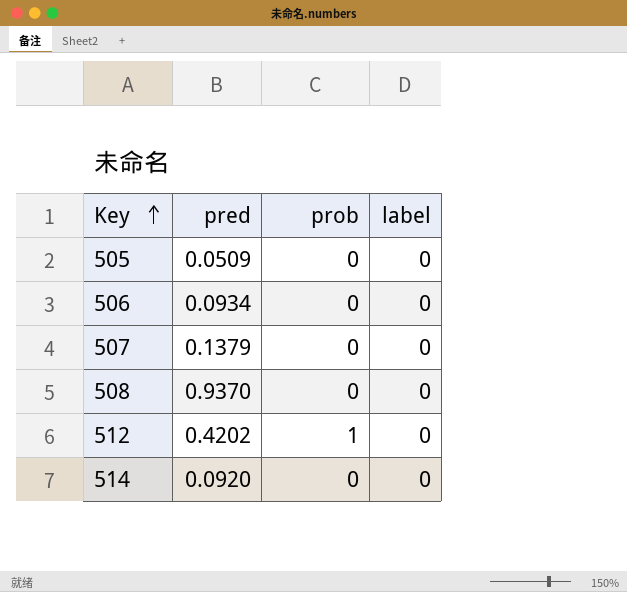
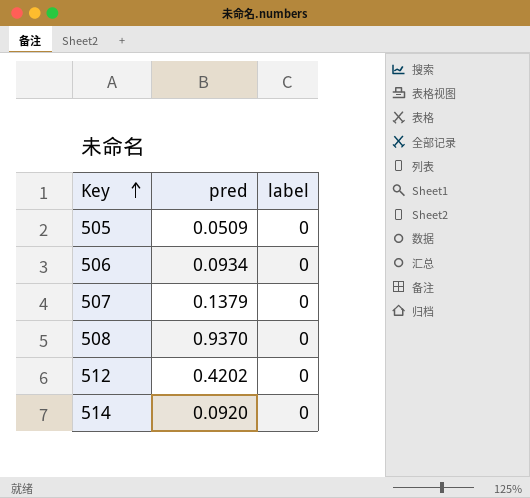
column prob | position: 3 -> none

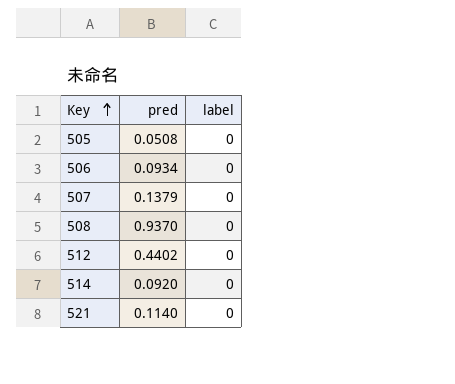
505 | pred: 0.0509 -> 0.0508
512 | pred: 0.4202 -> 0.4402
row 521: none -> 0.1140 | 0

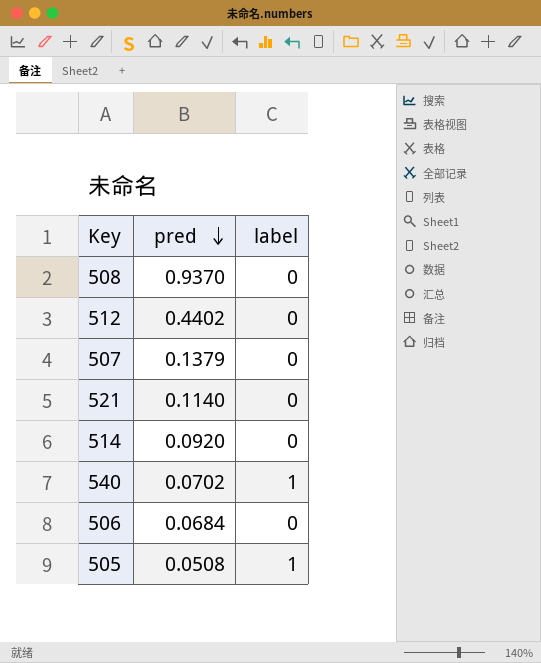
row order: Key ascending -> pred descending
row 540: none -> 0.0702 | 1
506 | pred: 0.0934 -> 0.0684
505 | label: 0 -> 1

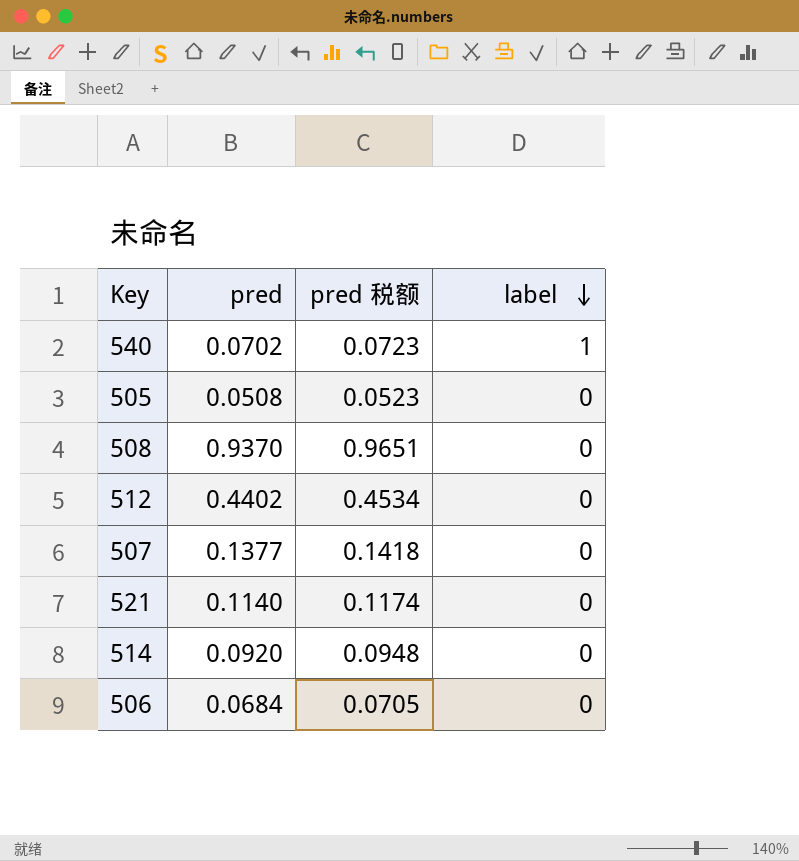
row order: pred descending -> label descending
column pred 税额 | formula: none -> [pred] * 1.03
505 | label: 1 -> 0
507 | pred: 0.1379 -> 0.1377

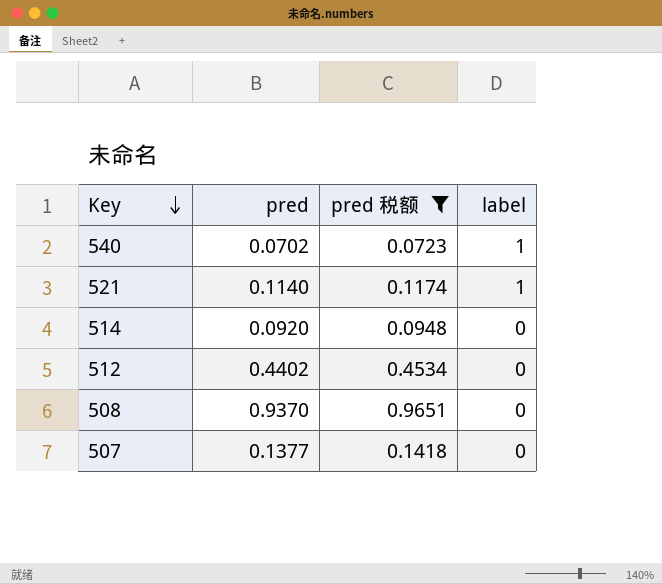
filter: none -> pred 税额 >= 0.0723
row order: label descending -> Key descending
521 | label: 0 -> 1

